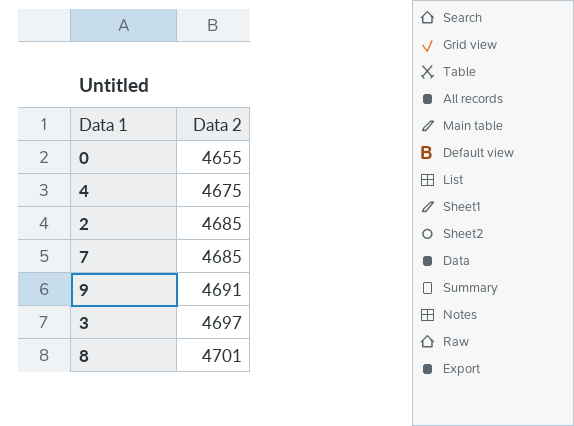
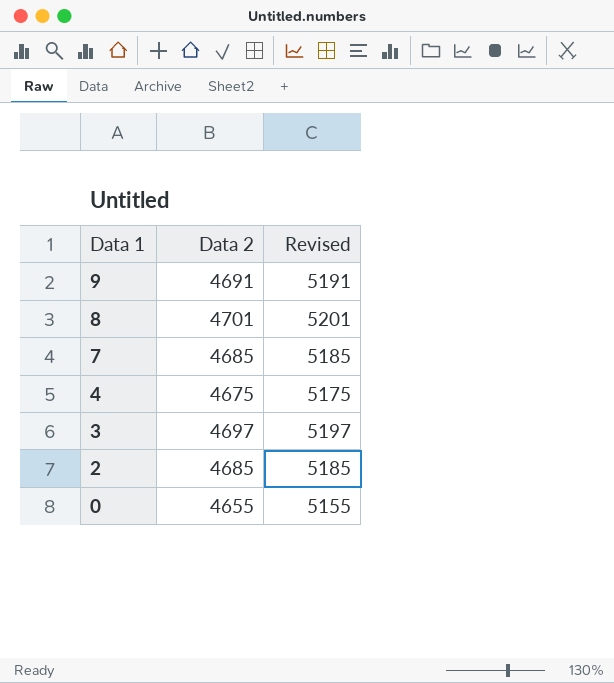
row order: Data 2 ascending -> Data 1 descending
column Revised | formula: none -> [Data 2] + 500

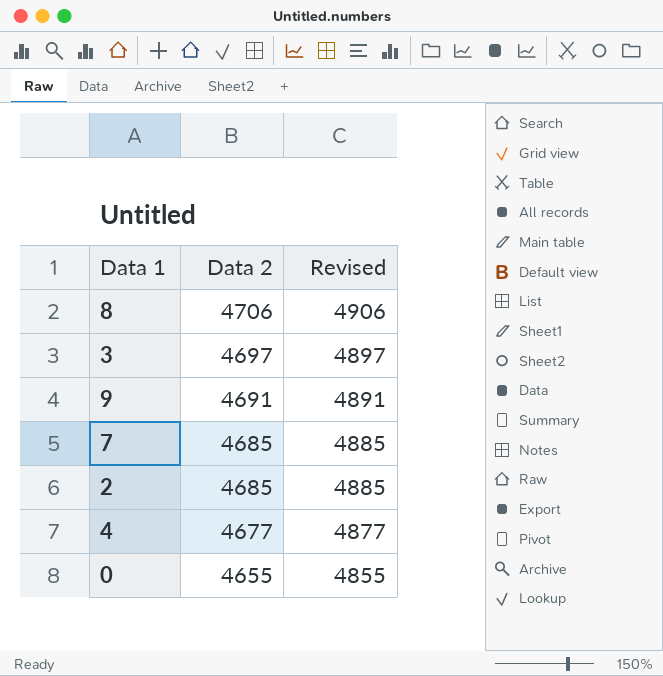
row order: Data 1 descending -> Data 2 descending
column Revised | formula: [Data 2] + 500 -> [Data 2] + 200
8 | Data 2: 4701 -> 4706
4 | Data 2: 4675 -> 4677

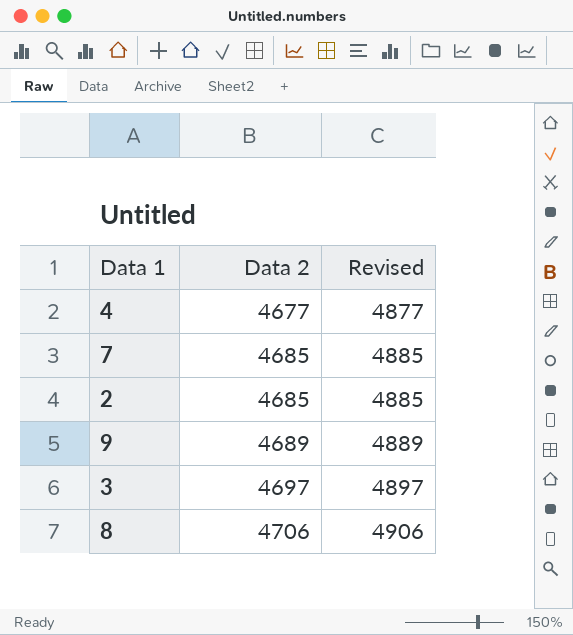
row order: Data 2 descending -> Data 2 ascending
row 0: 4655 | 4855 -> none
9 | Data 2: 4691 -> 4689
9 | Revised: 4891 -> 4889

